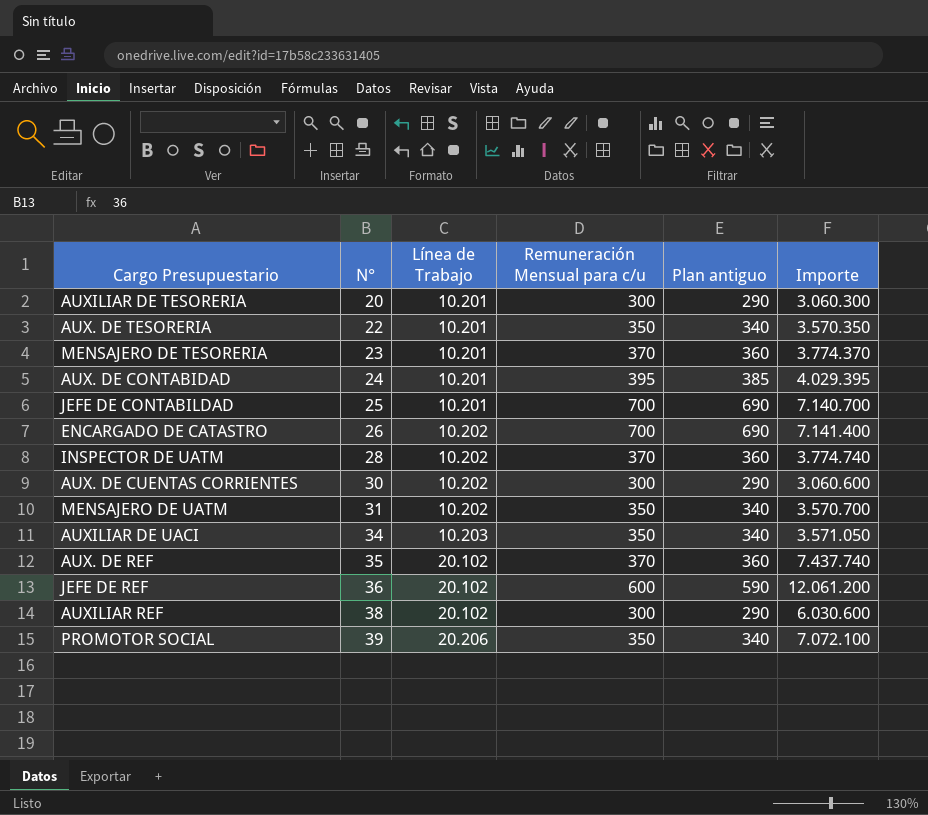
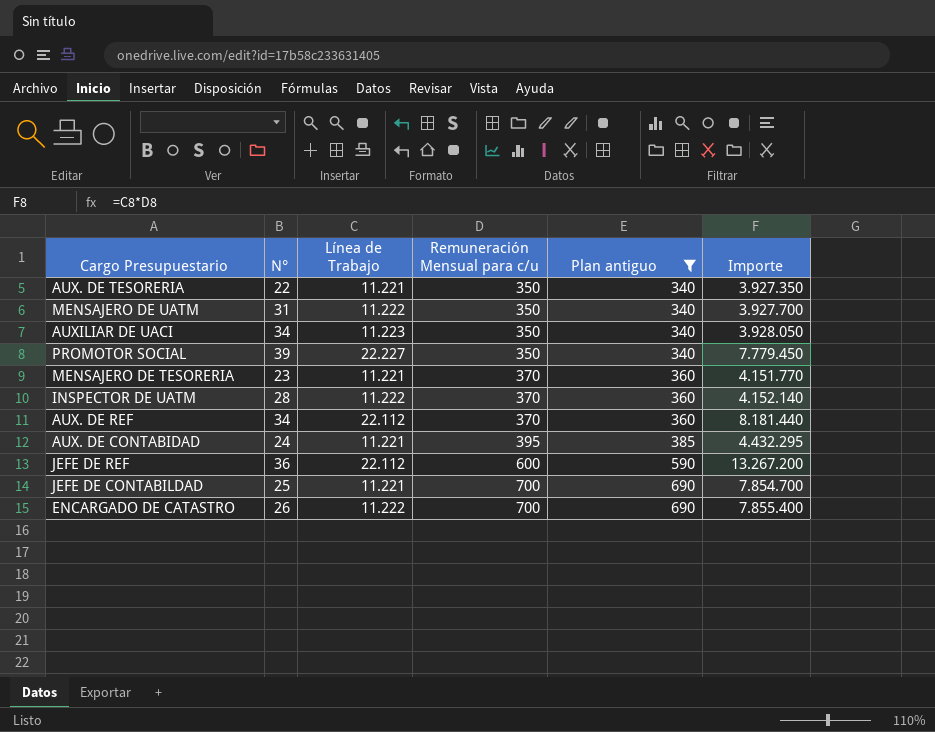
filter: none -> Plan antiguo != 290
row order: N° ascending -> Remuneración Mensual para c/u ascending
AUX. DE TESORERIA | Línea de Trabajo: 10.201 -> 11.221
AUX. DE TESORERIA | Importe: 3.570.350 -> 3.927.350
MENSAJERO DE UATM | Línea de Trabajo: 10.202 -> 11.222
MENSAJERO DE UATM | Importe: 3.570.700 -> 3.927.700
AUXILIAR DE UACI | Línea de Trabajo: 10.203 -> 11.223
AUXILIAR DE UACI | Importe: 3.571.050 -> 3.928.050
PROMOTOR SOCIAL | Línea de Trabajo: 20.206 -> 22.227
PROMOTOR SOCIAL | Importe: 7.072.100 -> 7.779.450
MENSAJERO DE TESORERIA | Línea de Trabajo: 10.201 -> 11.221
MENSAJERO DE TESORERIA | Importe: 3.774.370 -> 4.151.770
INSPECTOR DE UATM | Línea de Trabajo: 10.202 -> 11.222
INSPECTOR DE UATM | Importe: 3.774.740 -> 4.152.140
AUX. DE REF | N°: 35 -> 34
AUX. DE REF | Línea de Trabajo: 20.102 -> 22.112
AUX. DE REF | Importe: 7.437.740 -> 8.181.440
AUX. DE CONTABIDAD | Línea de Trabajo: 10.201 -> 11.221
AUX. DE CONTABIDAD | Importe: 4.029.395 -> 4.432.295
JEFE DE REF | Línea de Trabajo: 20.102 -> 22.112
JEFE DE REF | Importe: 12.061.200 -> 13.267.200
JEFE DE CONTABILDAD | Línea de Trabajo: 10.201 -> 11.221
JEFE DE CONTABILDAD | Importe: 7.140.700 -> 7.854.700
ENCARGADO DE CATASTRO | Línea de Trabajo: 10.202 -> 11.222
ENCARGADO DE CATASTRO | Importe: 7.141.400 -> 7.855.400

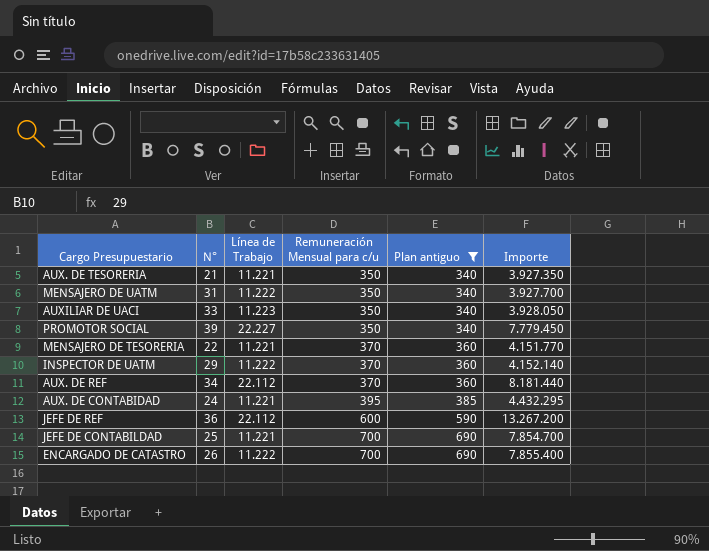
AUX. DE TESORERIA | N°: 22 -> 21
AUXILIAR DE UACI | N°: 34 -> 33
MENSAJERO DE TESORERIA | N°: 23 -> 22
INSPECTOR DE UATM | N°: 28 -> 29

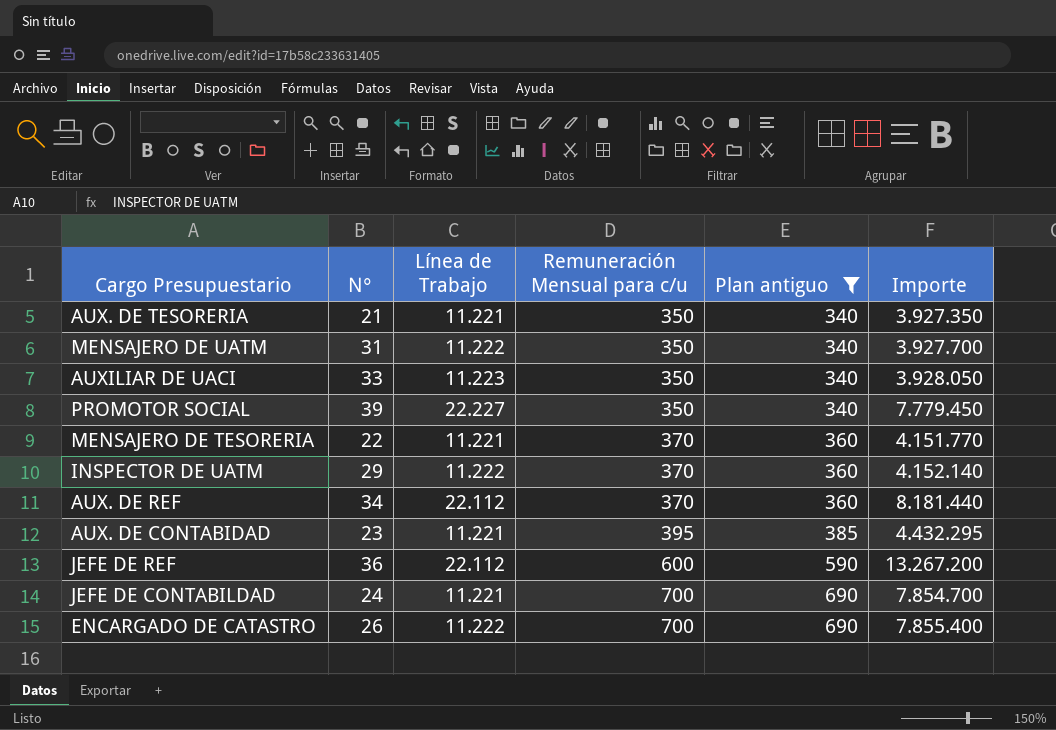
AUX. DE CONTABIDAD | N°: 24 -> 23
JEFE DE CONTABILDAD | N°: 25 -> 24

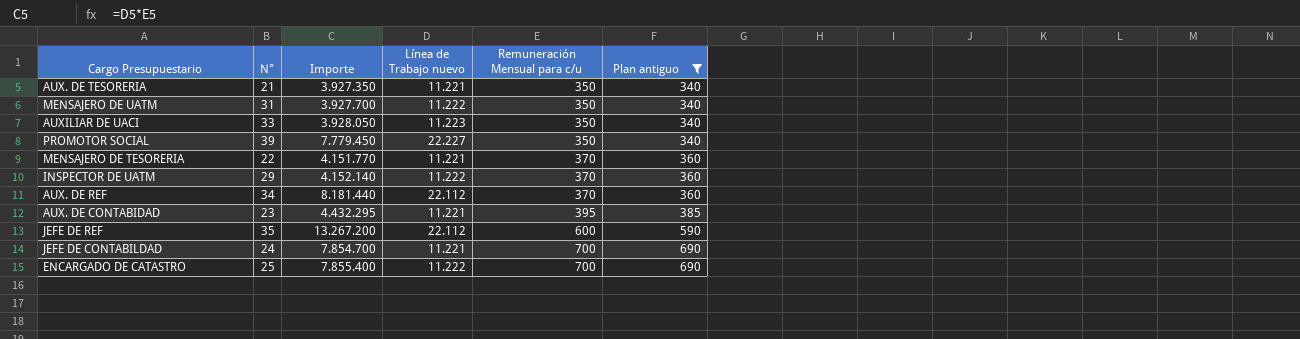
column Importe | position: 6 -> 3
column name: Línea de Trabajo -> Línea de Trabajo nuevo
JEFE DE REF | N°: 36 -> 35
ENCARGADO DE CATASTRO | N°: 26 -> 25

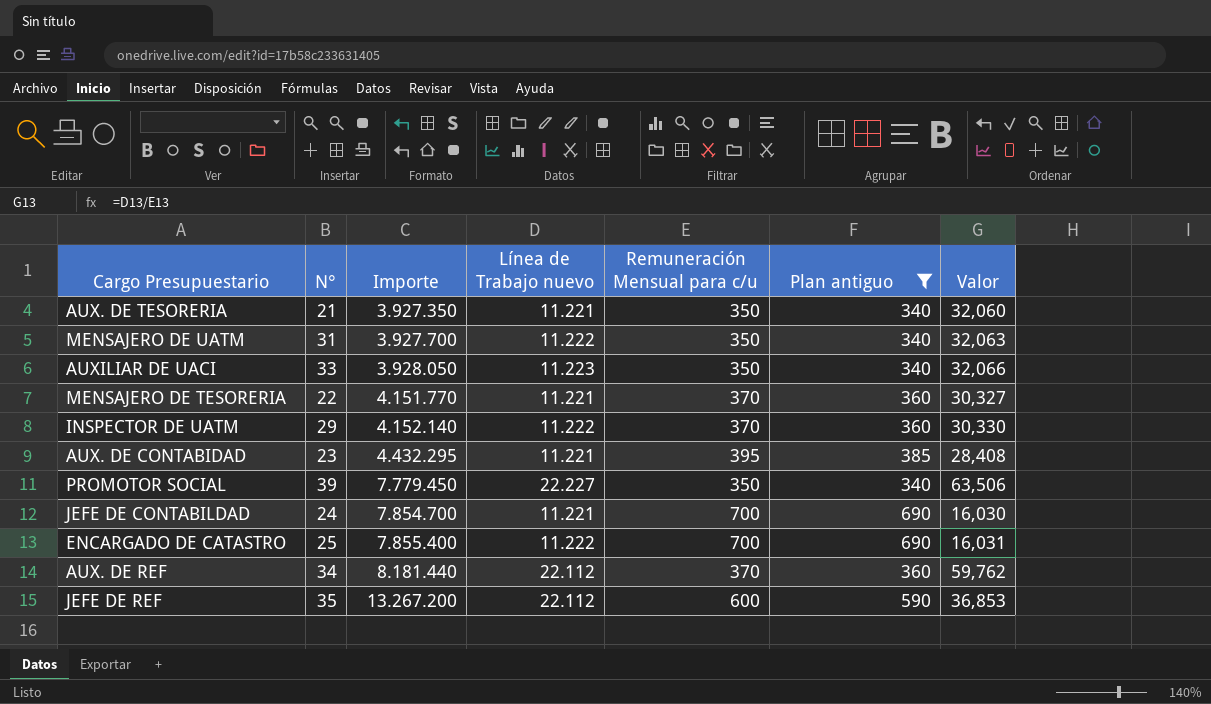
row order: Remuneración Mensual para c/u ascending -> Importe ascending
column Valor | formula: none -> [Línea de Trabajo nuevo] / [Remuneración Mensual para c/u]

